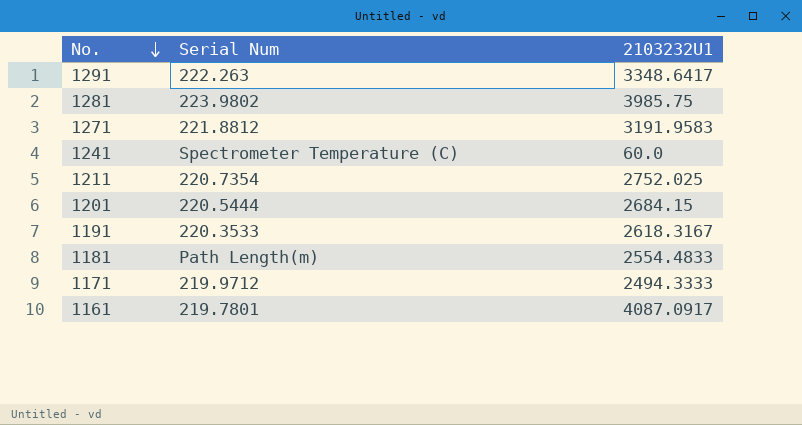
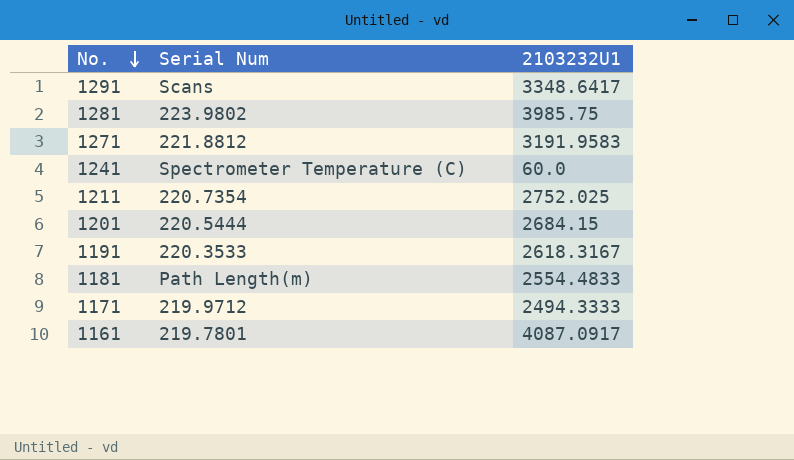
1291 | Serial Num: 222.263 -> Scans

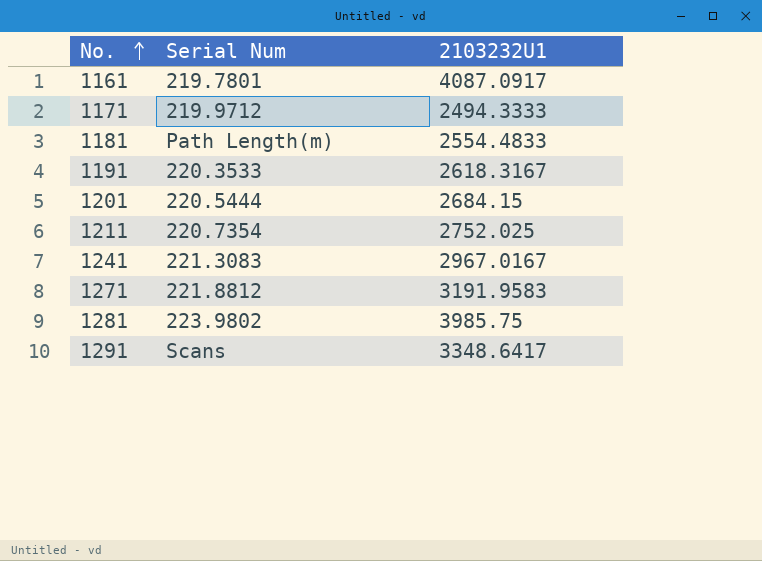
row order: No. descending -> No. ascending
1241 | Serial Num: Spectrometer Temperature (C) -> 221.3083
1241 | 2103232U1: 60.0 -> 2967.0167

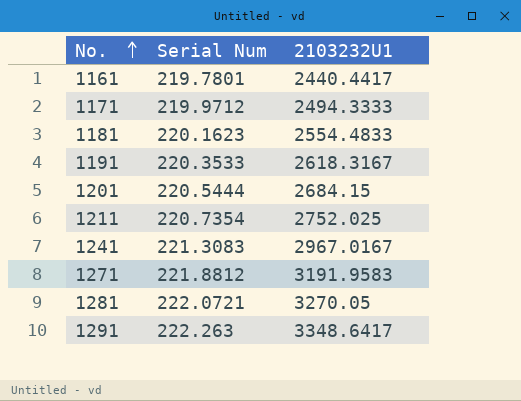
1161 | 2103232U1: 4087.0917 -> 2440.4417
1181 | Serial Num: Path Length(m) -> 220.1623
1281 | Serial Num: 223.9802 -> 222.0721
1281 | 2103232U1: 3985.75 -> 3270.05
1291 | Serial Num: Scans -> 222.263

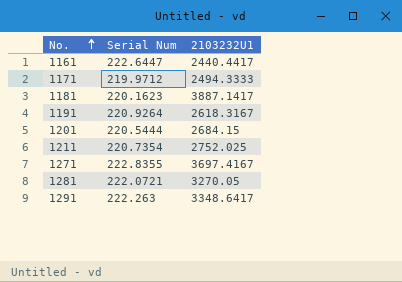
row 1241: 221.3083 | 2967.0167 -> none
1161 | Serial Num: 219.7801 -> 222.6447
1181 | 2103232U1: 2554.4833 -> 3887.1417
1191 | Serial Num: 220.3533 -> 220.9264
1271 | Serial Num: 221.8812 -> 222.8355
1271 | 2103232U1: 3191.9583 -> 3697.4167

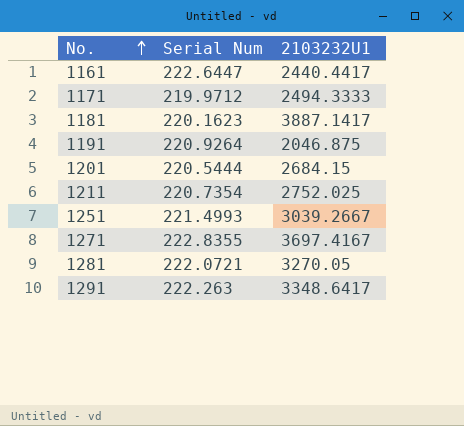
1191 | 2103232U1: 2618.3167 -> 2046.875
row 1251: none -> 221.4993 | 3039.2667

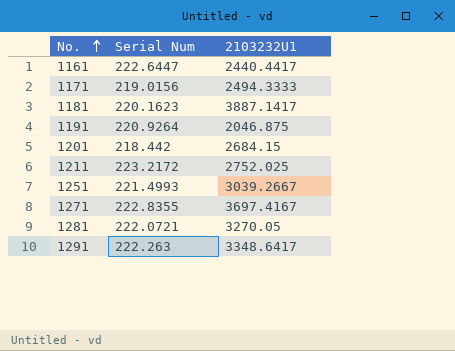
1171 | Serial Num: 219.9712 -> 219.0156
1201 | Serial Num: 220.5444 -> 218.442
1211 | Serial Num: 220.7354 -> 223.2172

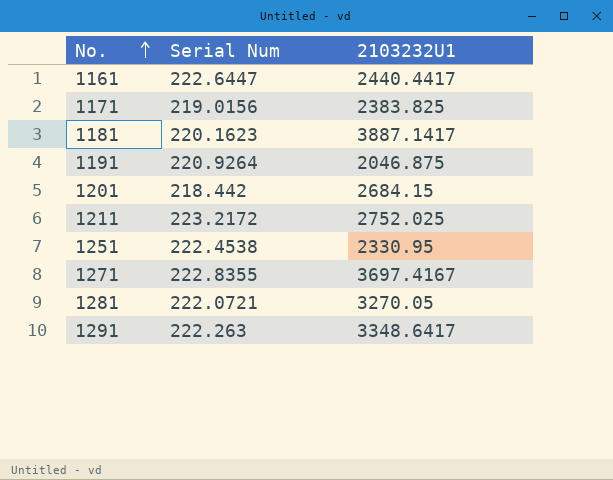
1171 | 2103232U1: 2494.3333 -> 2383.825
1251 | Serial Num: 221.4993 -> 222.4538
1251 | 2103232U1: 3039.2667 -> 2330.95

